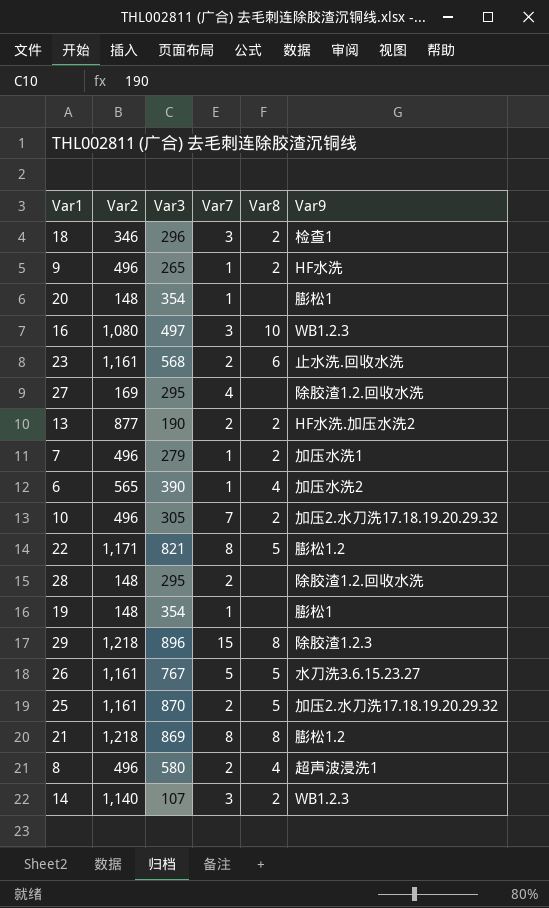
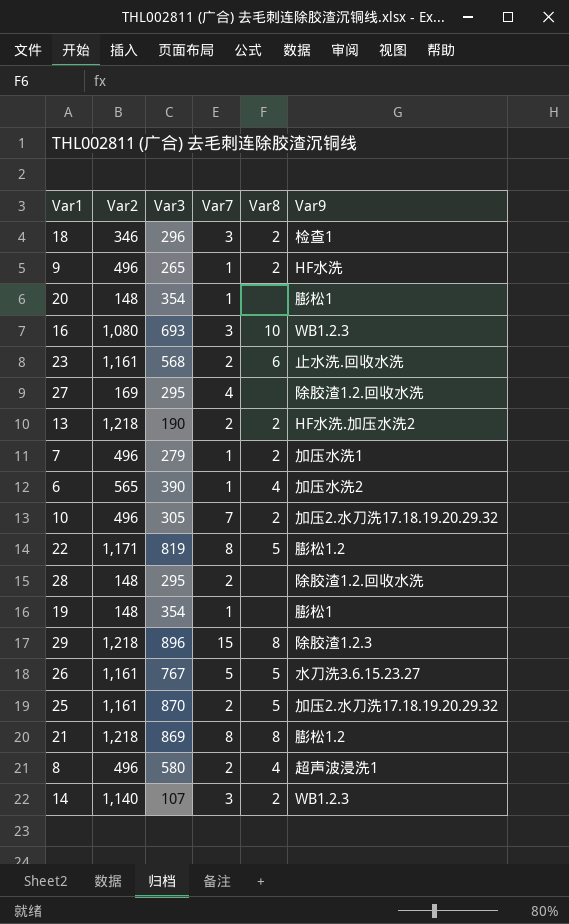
16 | Var3: 497 -> 693
13 | Var2: 877 -> 1,218
22 | Var3: 821 -> 819

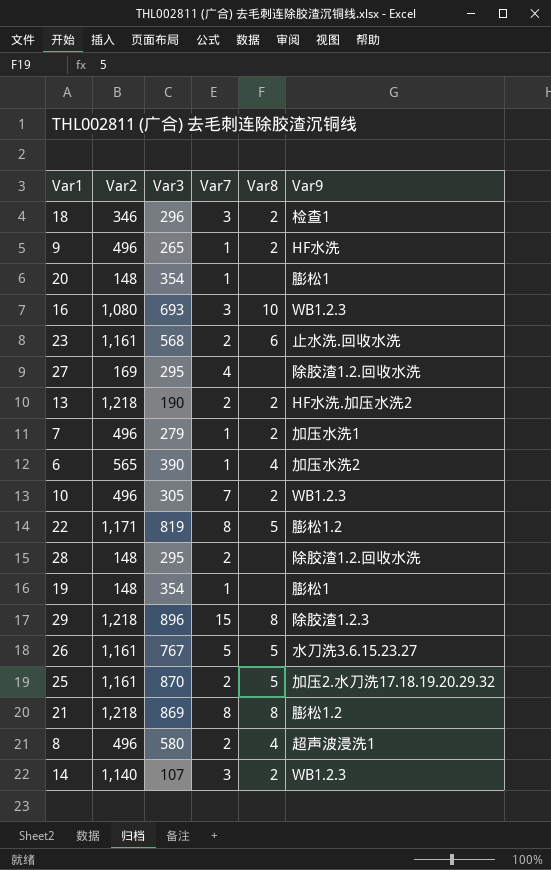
10 | Var9: 加压2.水刀洗17.18.19.20.29.32 -> WB1.2.3

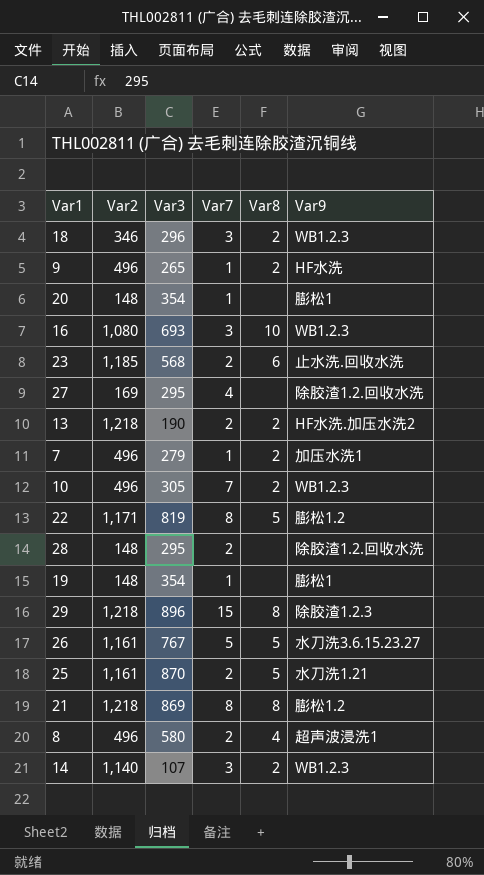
row 6: 565 | 390 | 1 | 4 | 加压水洗2 -> none
18 | Var9: 检查1 -> WB1.2.3
23 | Var2: 1,161 -> 1,185
25 | Var9: 加压2.水刀洗17.18.19.20.29.32 -> 水刀洗1.21

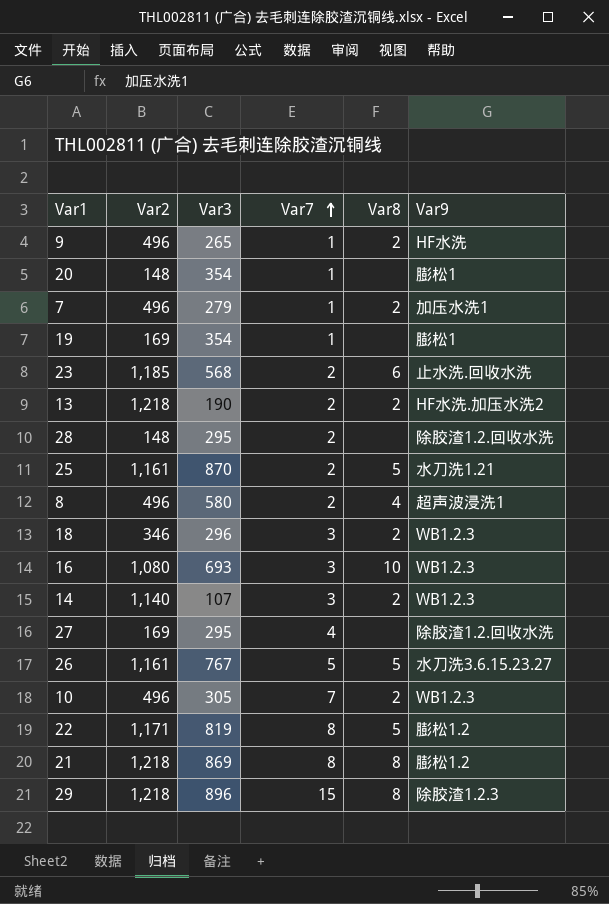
row order: none -> Var7 ascending
19 | Var2: 148 -> 169

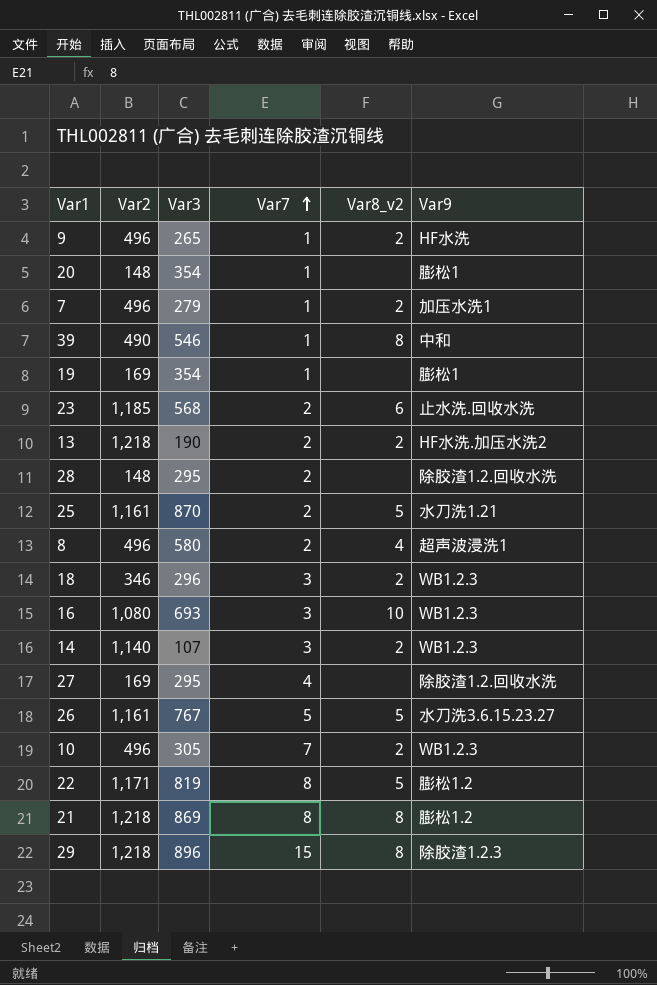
column name: Var8 -> Var8_v2
row 39: none -> 490 | 546 | 1 | 8 | 中和

